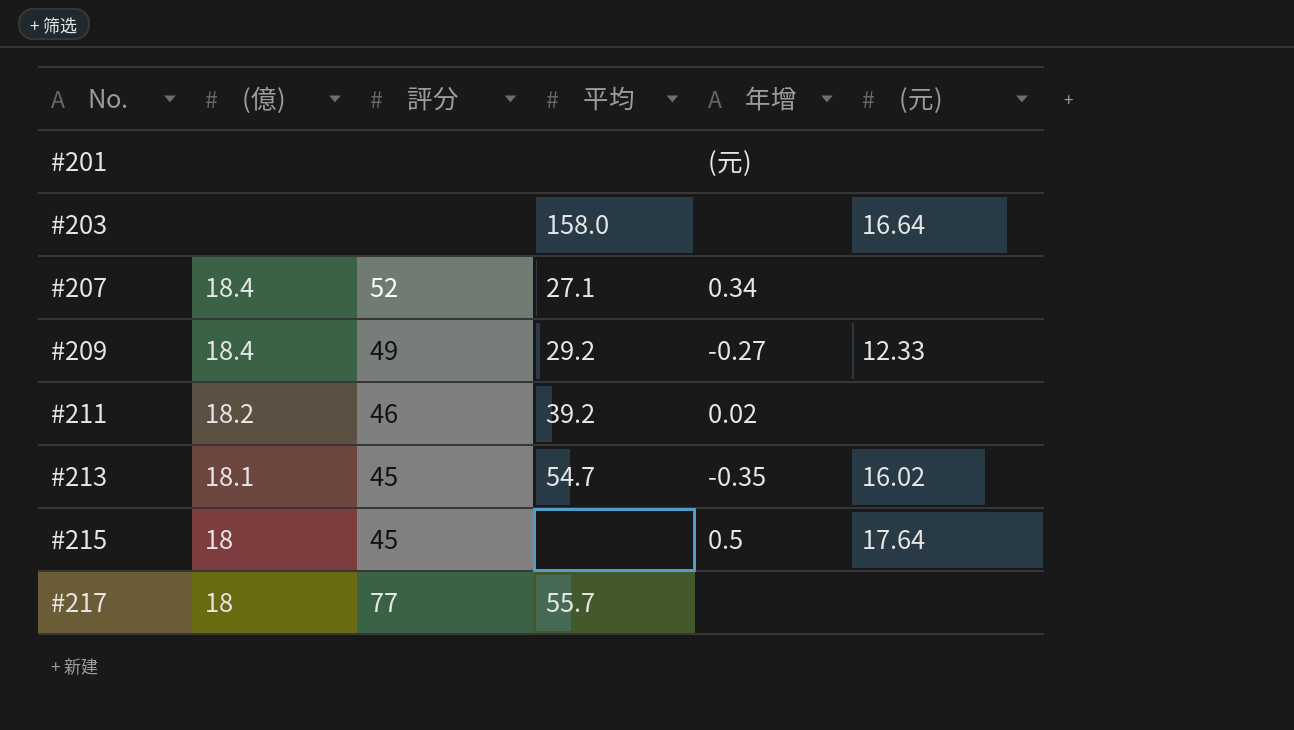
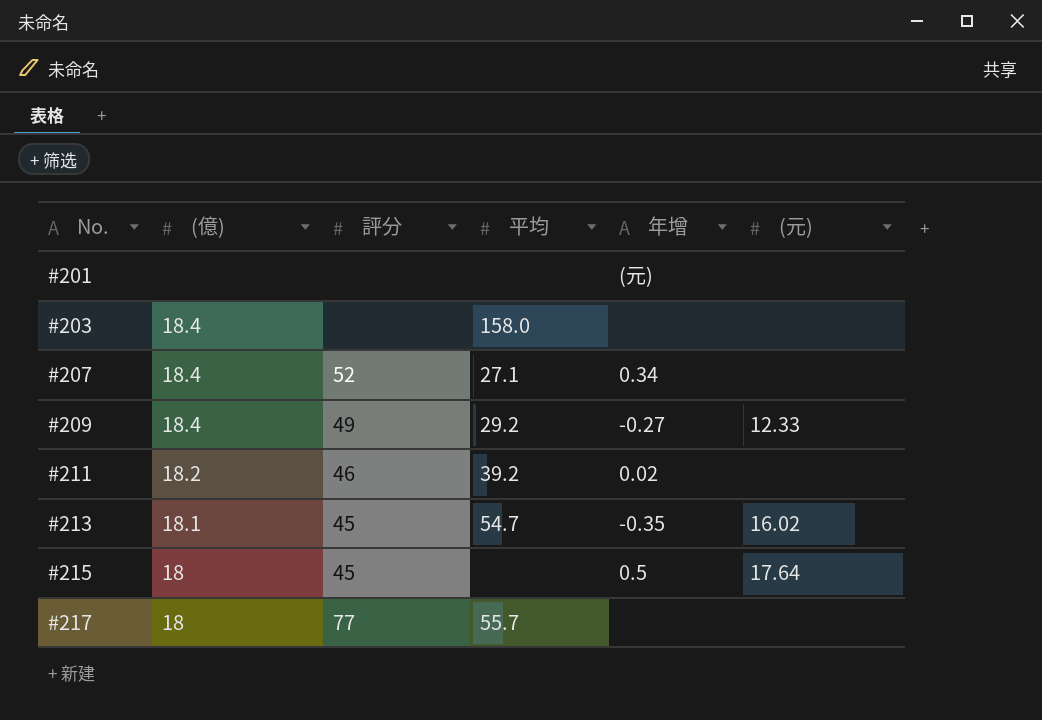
#203 | (億): none -> 18.4
#203 | (元): 16.64 -> none

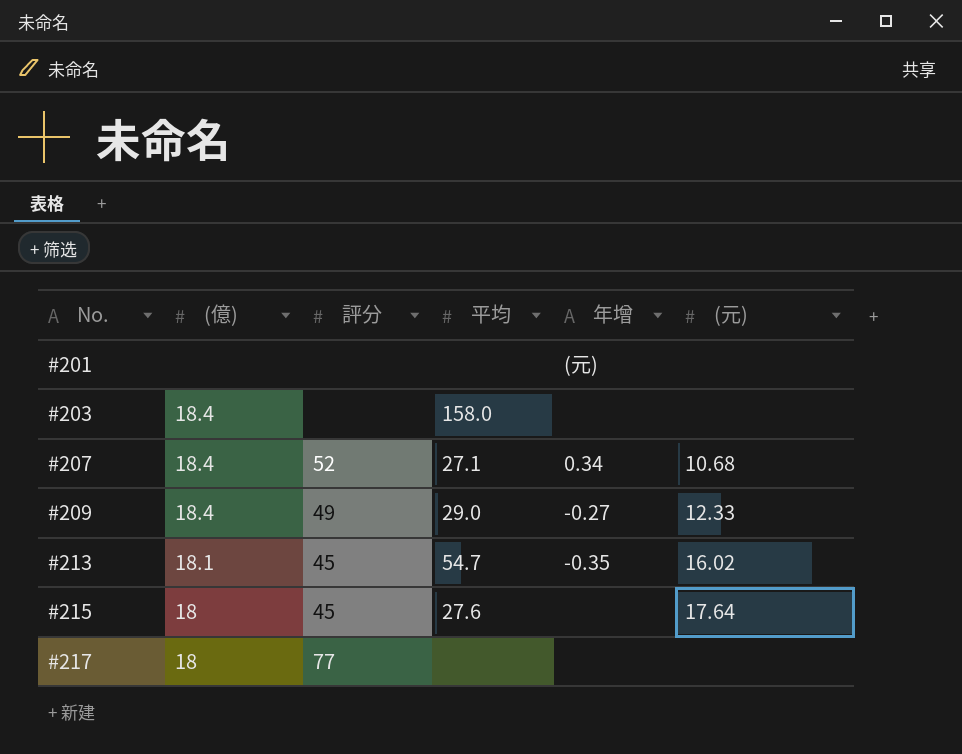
row #211: 18.2 | 46 | 39.2 | 0.02 | none -> none
#207 | (元): none -> 10.68
#209 | 平均: 29.2 -> 29.0
#215 | 平均: none -> 27.6
#215 | 年增: 0.5 -> none
#217 | 平均: 55.7 -> none

